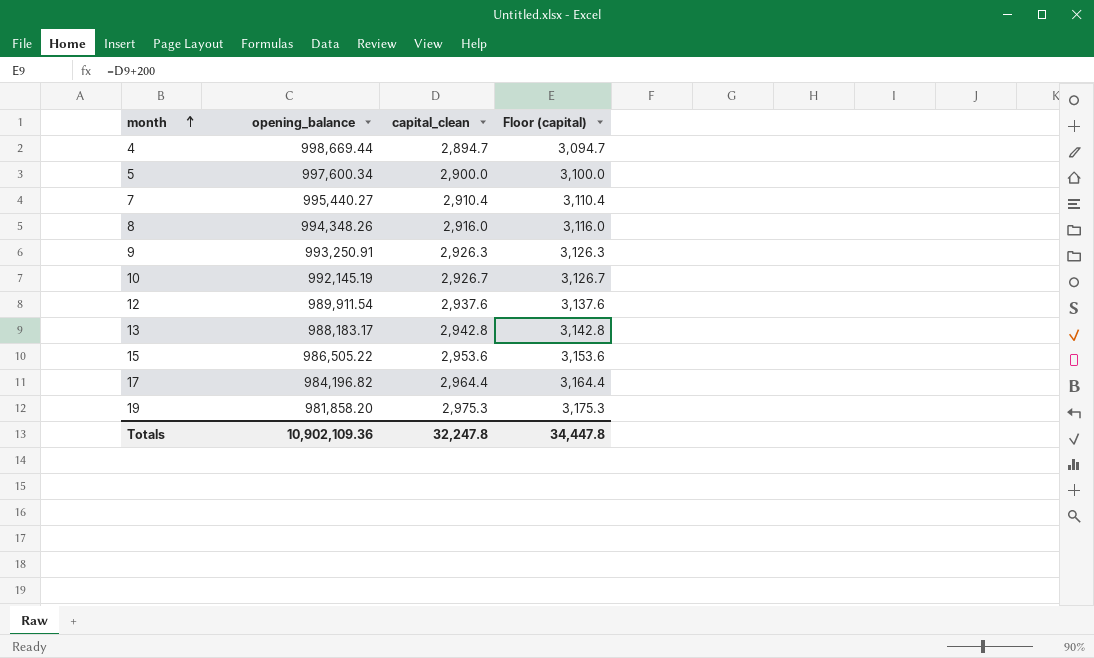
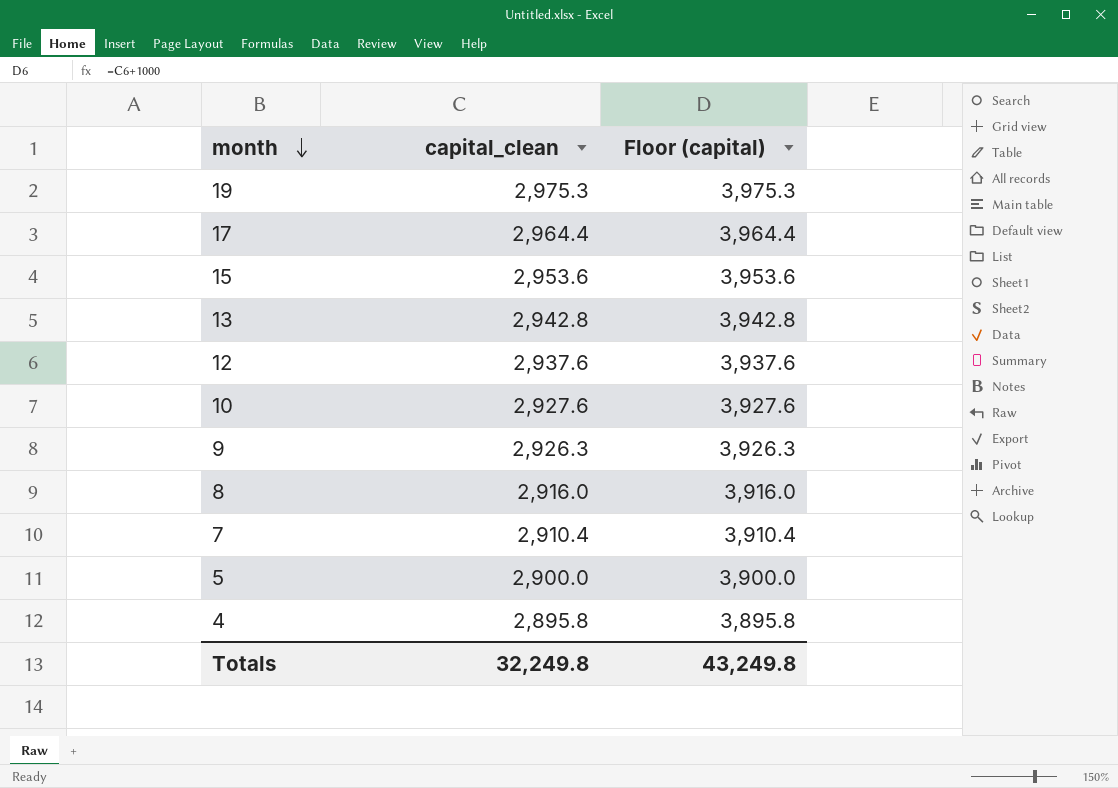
row order: month ascending -> month descending
column opening_balance | position: 2 -> none
column Floor (capital) | formula: [capital_clean] + 200 -> [capital_clean] + 1000
10 | capital_clean: 2,926.7 -> 2,927.6
4 | capital_clean: 2,894.7 -> 2,895.8
Totals | capital_clean: 32,247.8 -> 32,249.8
Totals | Floor (capital): 34,447.8 -> 43,249.8

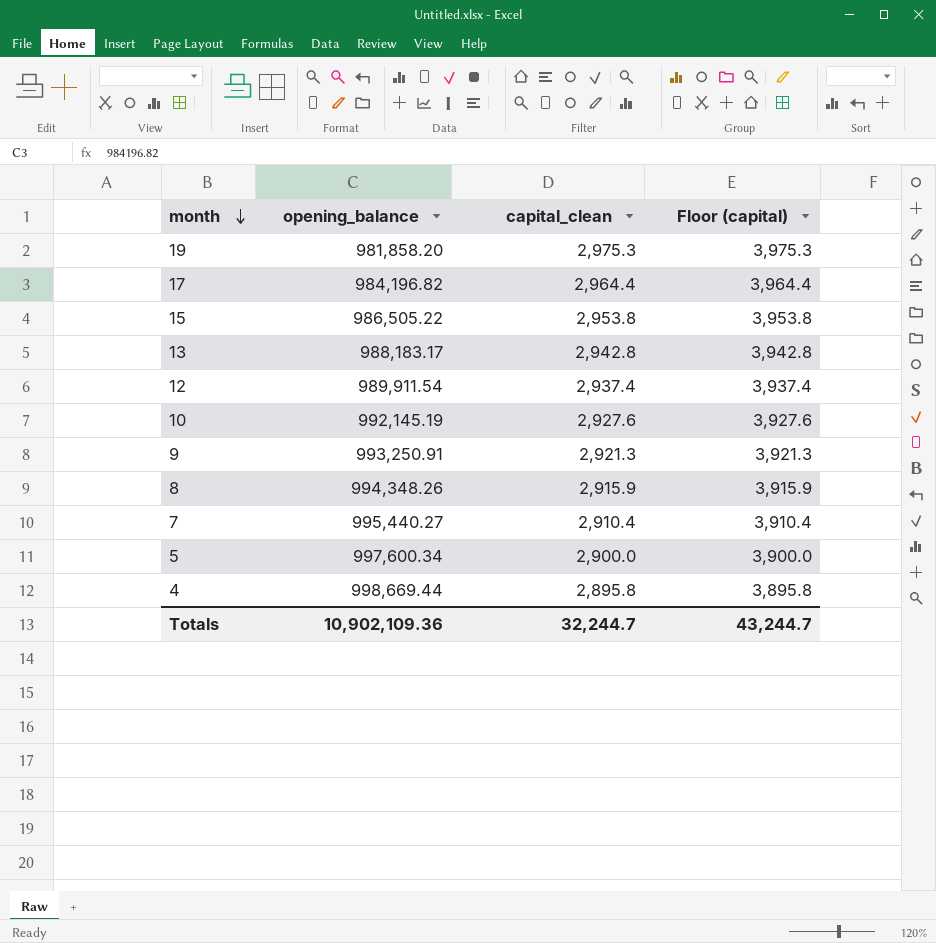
column opening_balance | position: none -> 2
15 | capital_clean: 2,953.6 -> 2,953.8
15 | Floor (capital): 3,953.6 -> 3,953.8
12 | capital_clean: 2,937.6 -> 2,937.4
12 | Floor (capital): 3,937.6 -> 3,937.4
9 | capital_clean: 2,926.3 -> 2,921.3
9 | Floor (capital): 3,926.3 -> 3,921.3
8 | capital_clean: 2,916.0 -> 2,915.9
8 | Floor (capital): 3,916.0 -> 3,915.9
Totals | capital_clean: 32,249.8 -> 32,244.7
Totals | Floor (capital): 43,249.8 -> 43,244.7

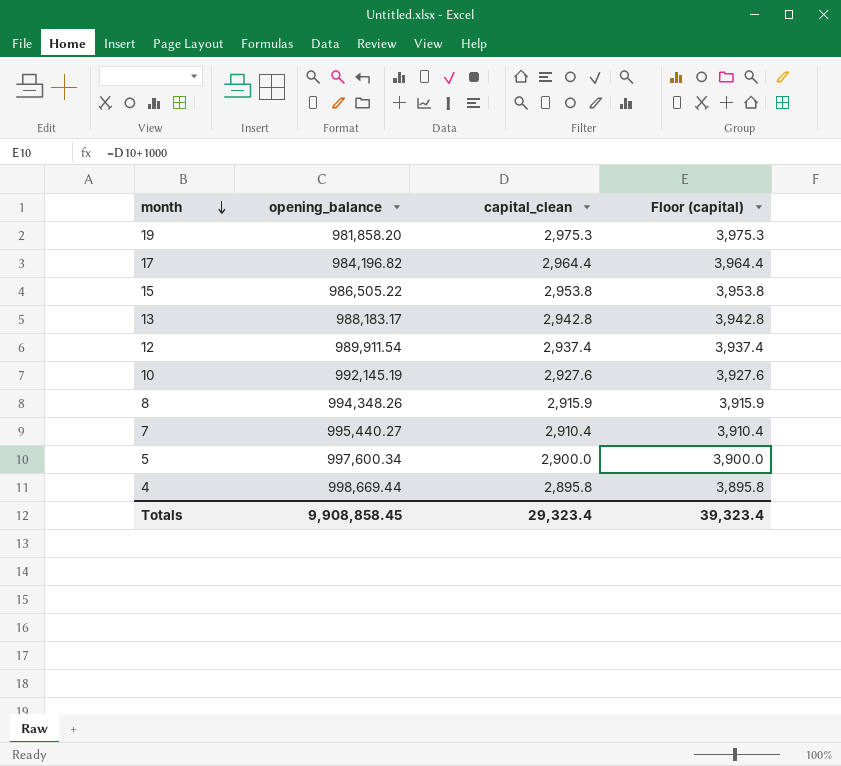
row 9: 993,250.91 | 2,921.3 | 3,921.3 -> none
Totals | opening_balance: 10,902,109.36 -> 9,908,858.45
Totals | capital_clean: 32,244.7 -> 29,323.4
Totals | Floor (capital): 43,244.7 -> 39,323.4

